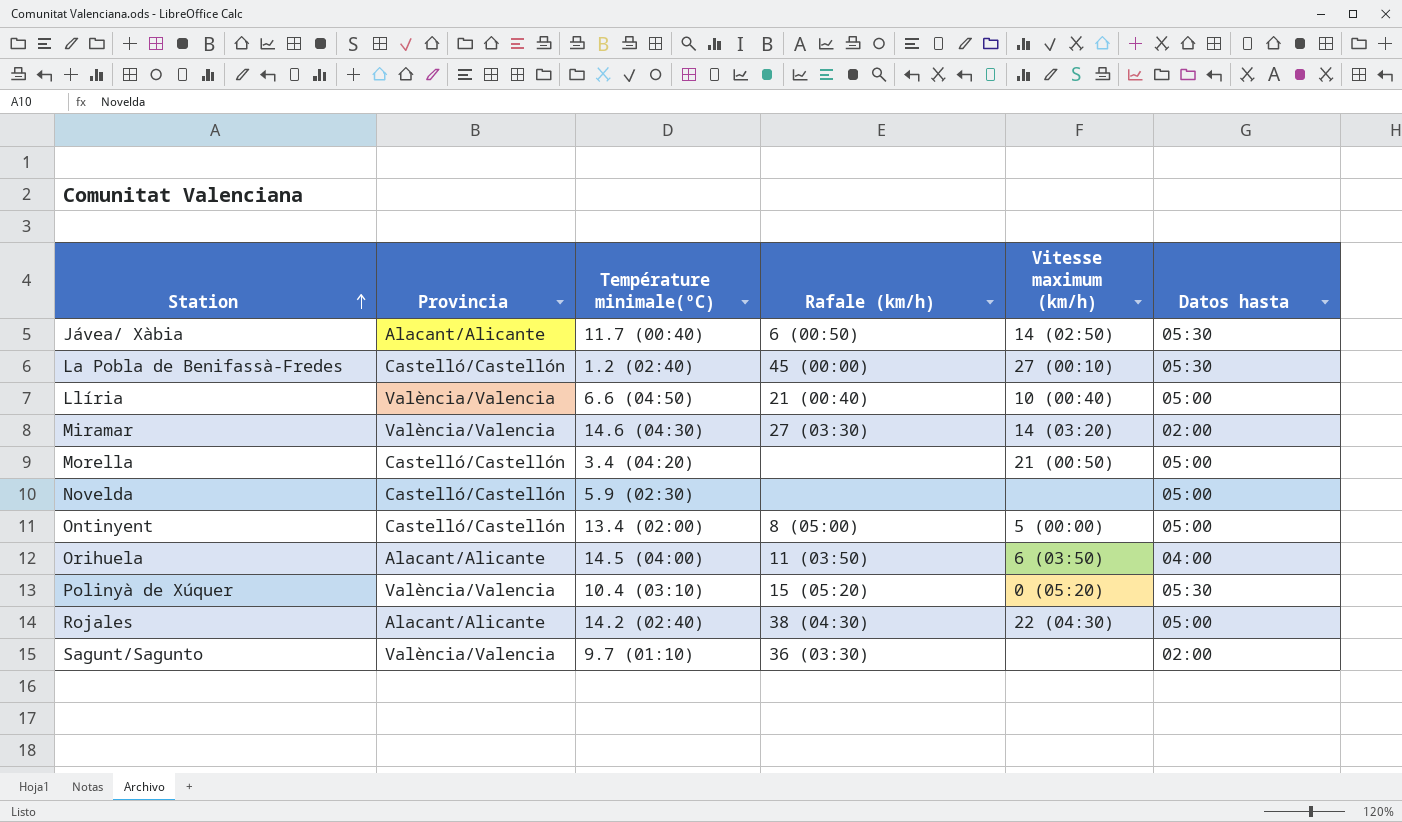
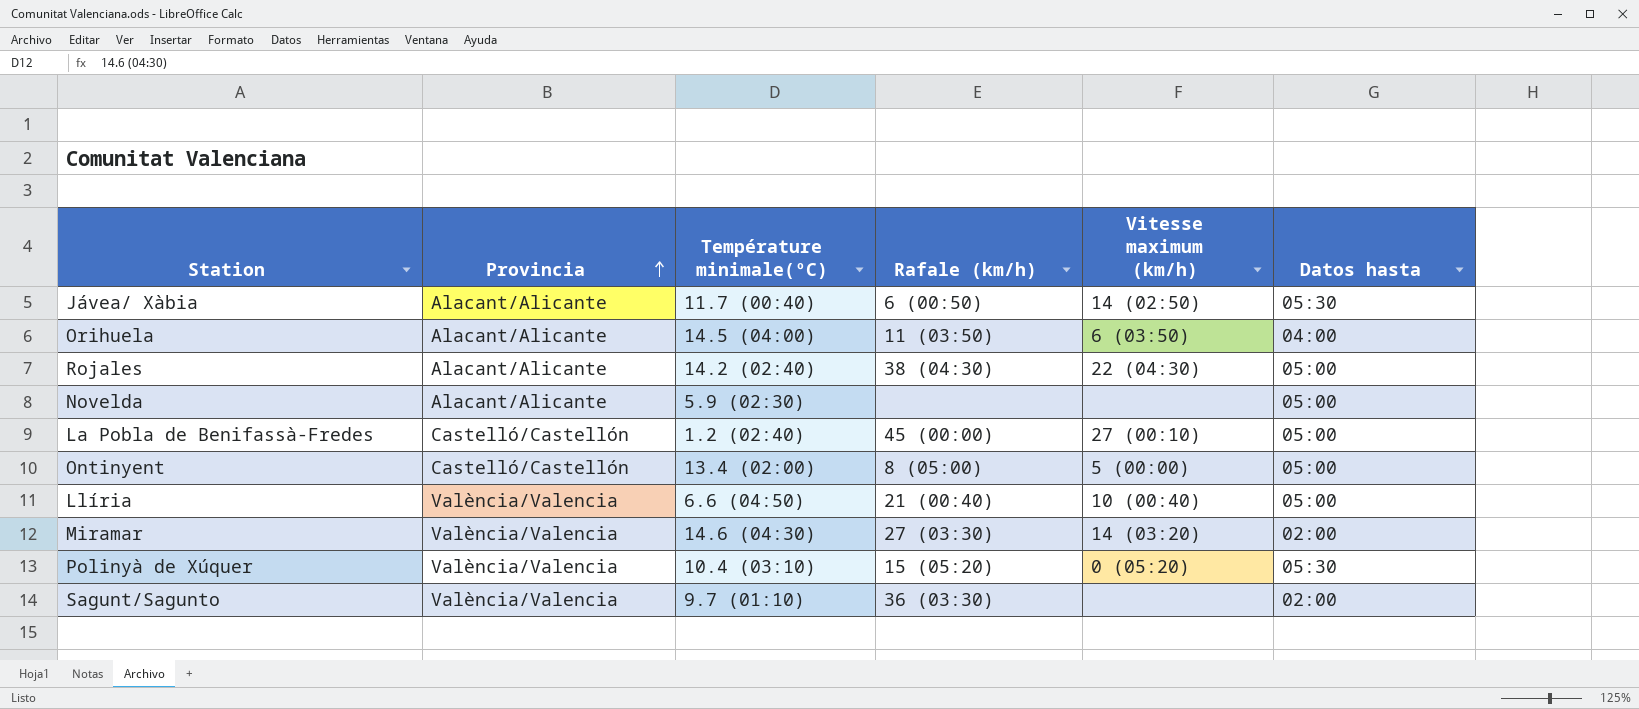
row order: Station ascending -> Provincia ascending
row Morella: Castelló/Castellón | 3.4 (04:20) | none | 21 (00:50) | 05:00 -> none
Novelda | Provincia: Castelló/Castellón -> Alacant/Alicante
La Pobla de Benifassà-Fredes | Datos hasta: 05:30 -> 05:00

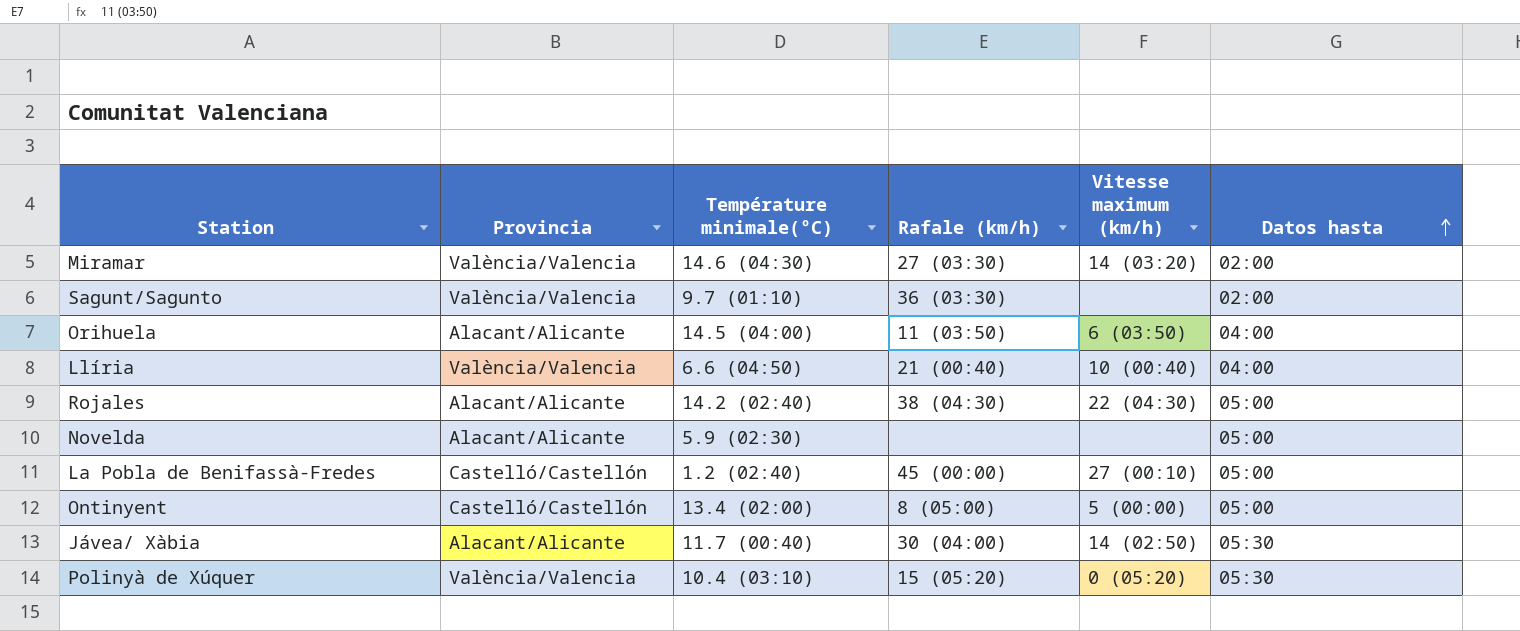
row order: Provincia ascending -> Datos hasta ascending
Llíria | Datos hasta: 05:00 -> 04:00
Jávea/ Xàbia | Rafale (km/h): 6 (00:50) -> 30 (04:00)

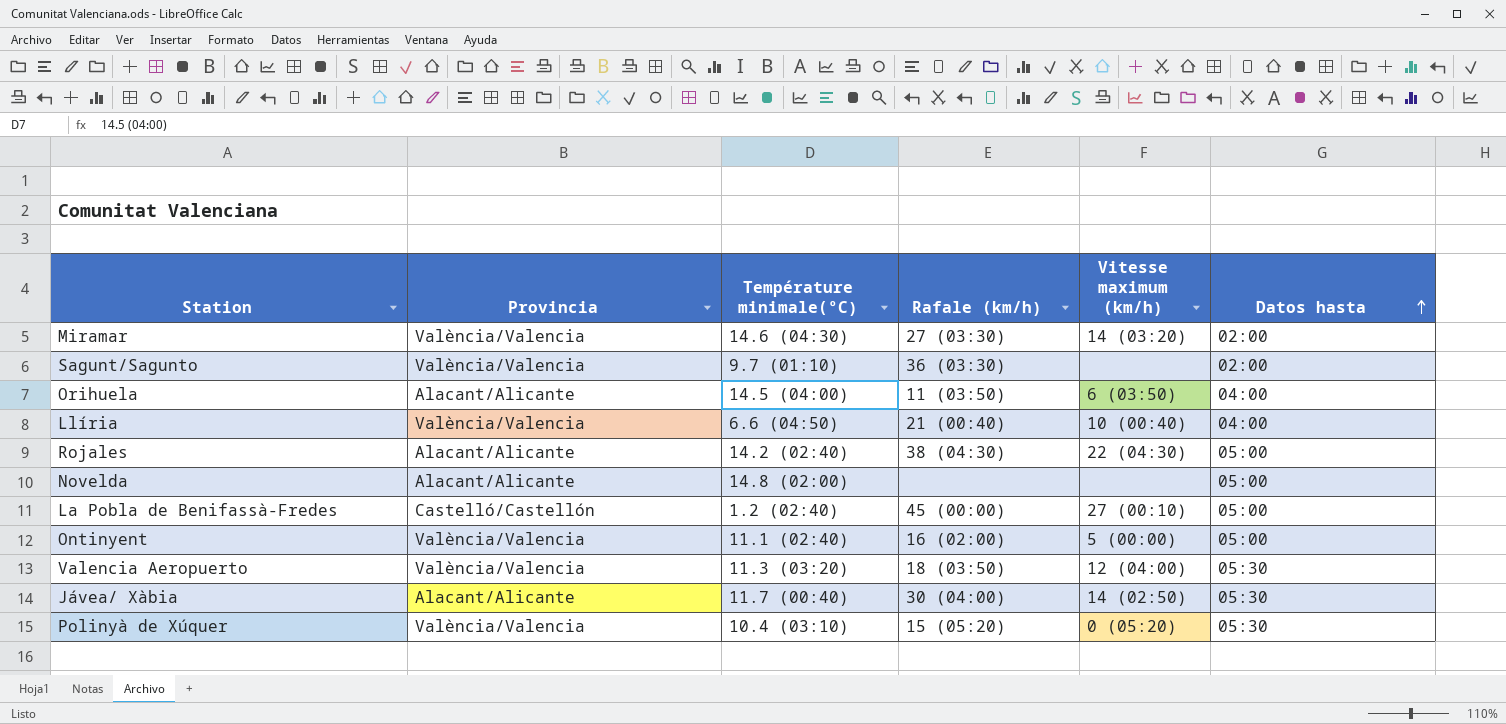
Novelda | Température minimale(ºC): 5.9 (02:30) -> 14.8 (02:00)
Ontinyent | Provincia: Castelló/Castellón -> València/Valencia
Ontinyent | Température minimale(ºC): 13.4 (02:00) -> 11.1 (02:40)
Ontinyent | Rafale (km/h): 8 (05:00) -> 16 (02:00)
row Valencia Aeropuerto: none -> València/Valencia | 11.3 (03:20) | 18 (03:50) | 12 (04:00) | 05:30

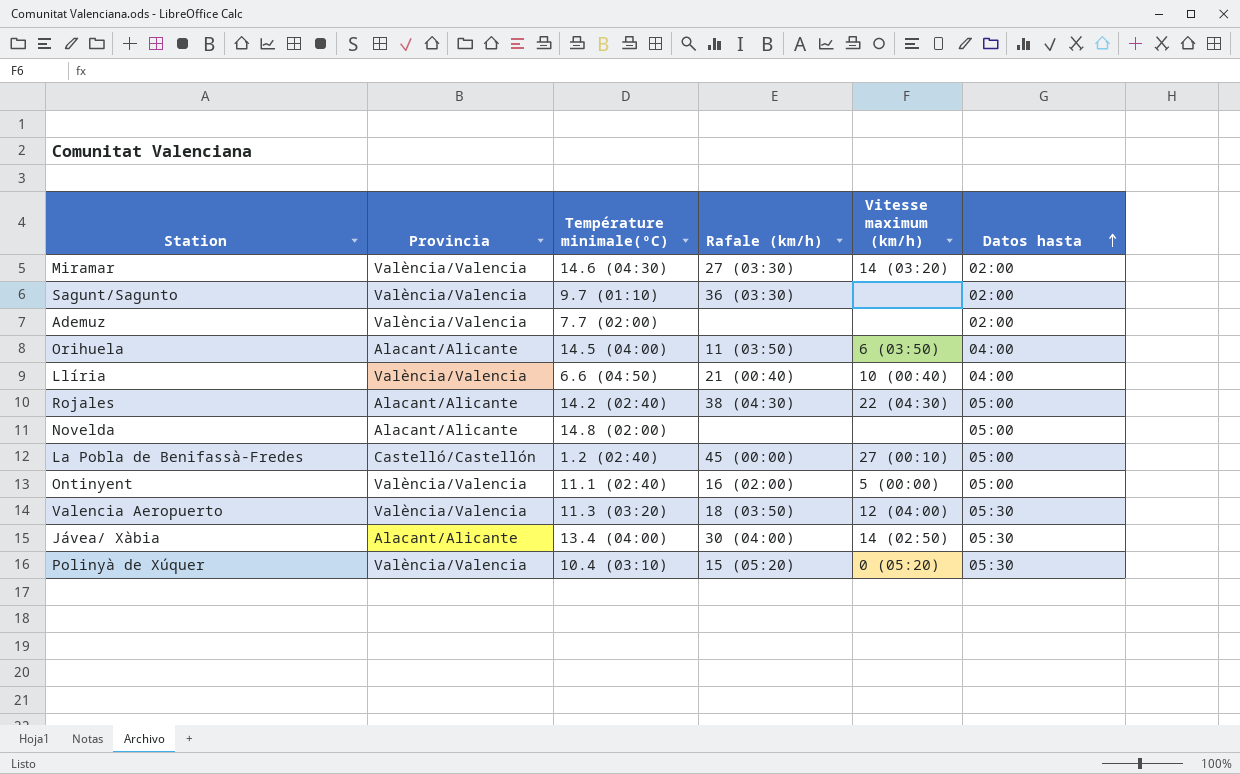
row Ademuz: none -> València/Valencia | 7.7 (02:00) | none | none | 02:00
Jávea/ Xàbia | Température minimale(ºC): 11.7 (00:40) -> 13.4 (04:00)

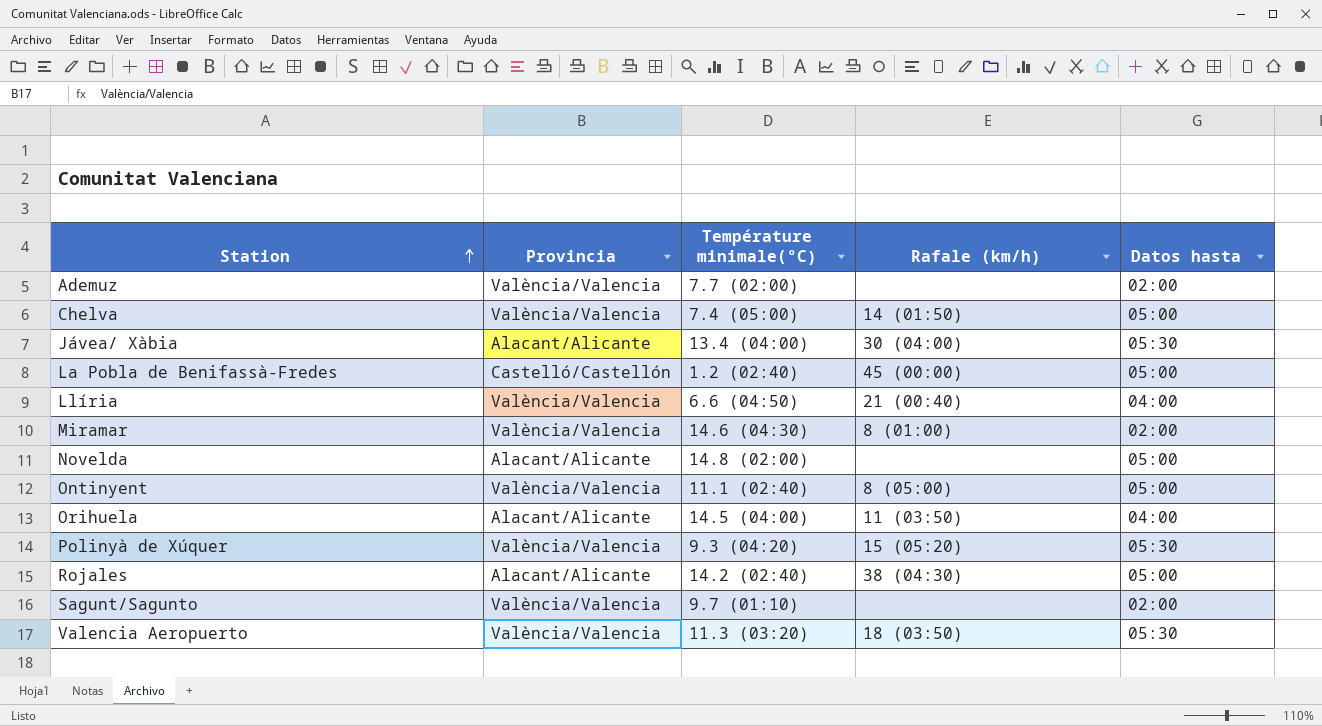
row order: Datos hasta ascending -> Station ascending
column Vitesse maximum (km/h) | position: 5 -> none
row Chelva: none -> València/Valencia | 7.4 (05:00) | 14 (01:50) | 05:00
Miramar | Rafale (km/h): 27 (03:30) -> 8 (01:00)
Ontinyent | Rafale (km/h): 16 (02:00) -> 8 (05:00)
Polinyà de Xúquer | Température minimale(ºC): 10.4 (03:10) -> 9.3 (04:20)
Sagunt/Sagunto | Rafale (km/h): 36 (03:30) -> none

